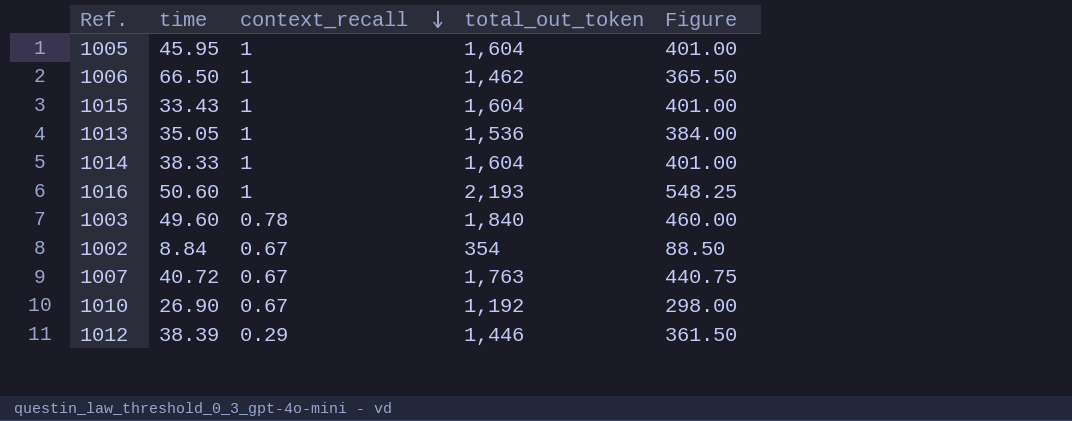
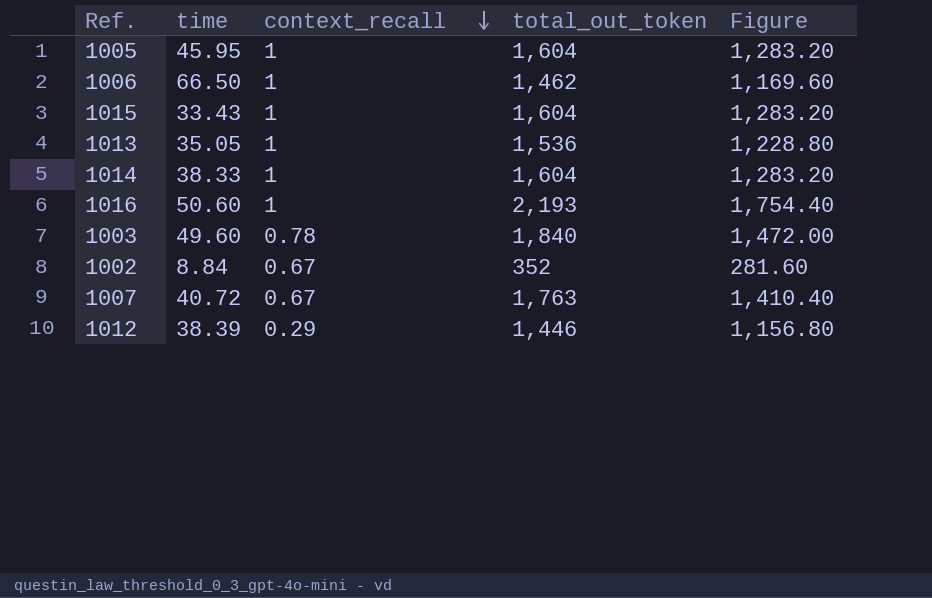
column Figure | formula: [total_out_token] * 0.25 -> [total_out_token] * 0.8
row 1010: 26.90 | 0.67 | 1,192 | 298.00 -> none
1002 | total_out_token: 354 -> 352

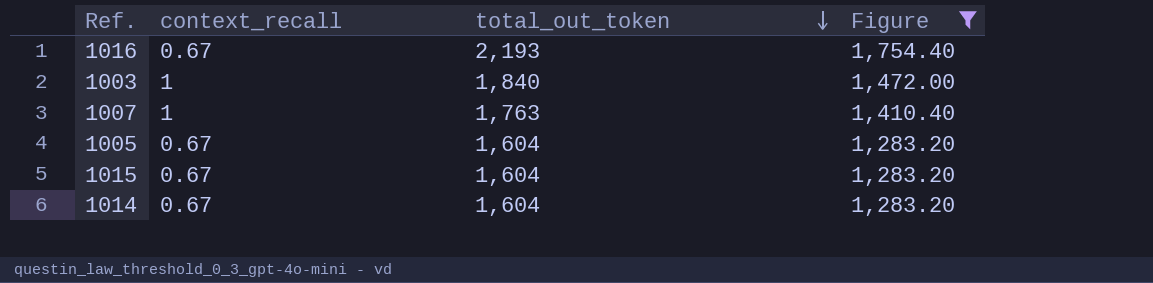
filter: none -> Figure >= 1,283.20
row order: context_recall descending -> total_out_token descending
column time | position: 2 -> none
1016 | context_recall: 1 -> 0.67
1003 | context_recall: 0.78 -> 1
1007 | context_recall: 0.67 -> 1
1005 | context_recall: 1 -> 0.67
1015 | context_recall: 1 -> 0.67
1014 | context_recall: 1 -> 0.67

